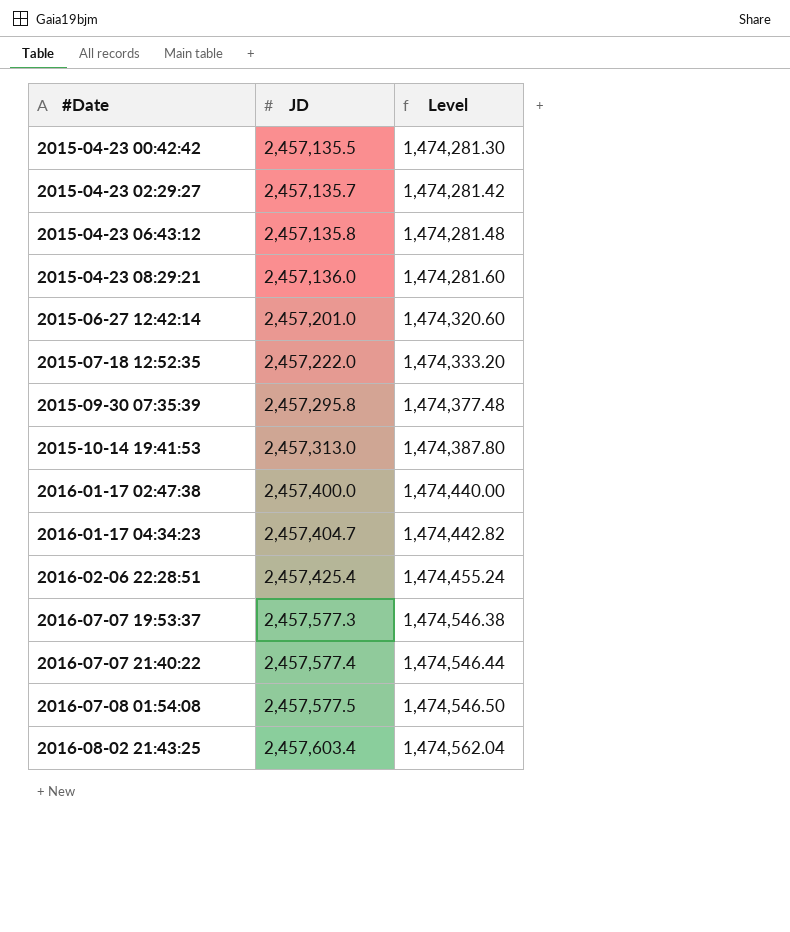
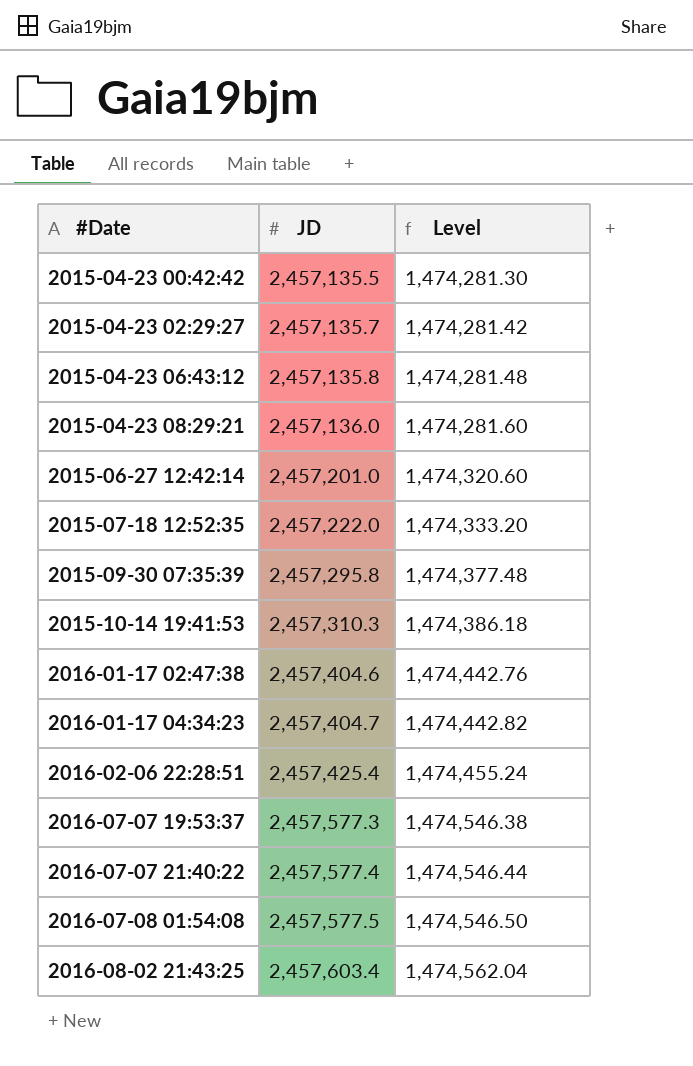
2015-10-14 19:41:53 | JD: 2,457,313.0 -> 2,457,310.3
2015-10-14 19:41:53 | Level: 1,474,387.80 -> 1,474,386.18
2016-01-17 02:47:38 | JD: 2,457,400.0 -> 2,457,404.6
2016-01-17 02:47:38 | Level: 1,474,440.00 -> 1,474,442.76

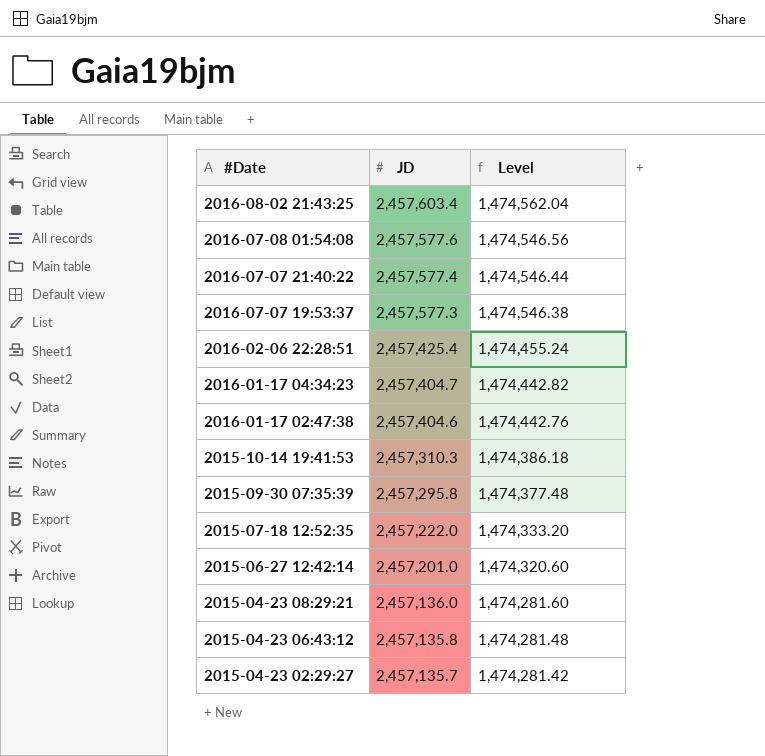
row order: #Date ascending -> #Date descending
row 2015-04-23 00:42:42: 2,457,135.5 | 1,474,281.30 -> none
2016-07-08 01:54:08 | JD: 2,457,577.5 -> 2,457,577.6
2016-07-08 01:54:08 | Level: 1,474,546.50 -> 1,474,546.56

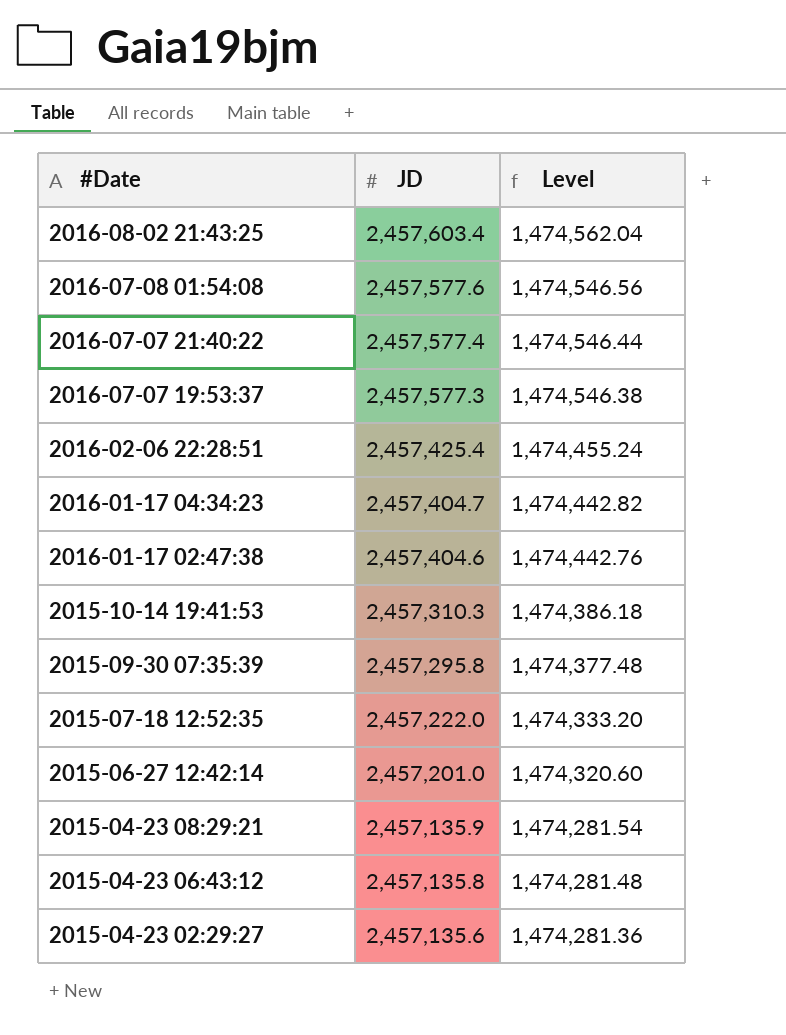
2015-04-23 08:29:21 | JD: 2,457,136.0 -> 2,457,135.9
2015-04-23 08:29:21 | Level: 1,474,281.60 -> 1,474,281.54
2015-04-23 02:29:27 | JD: 2,457,135.7 -> 2,457,135.6
2015-04-23 02:29:27 | Level: 1,474,281.42 -> 1,474,281.36

